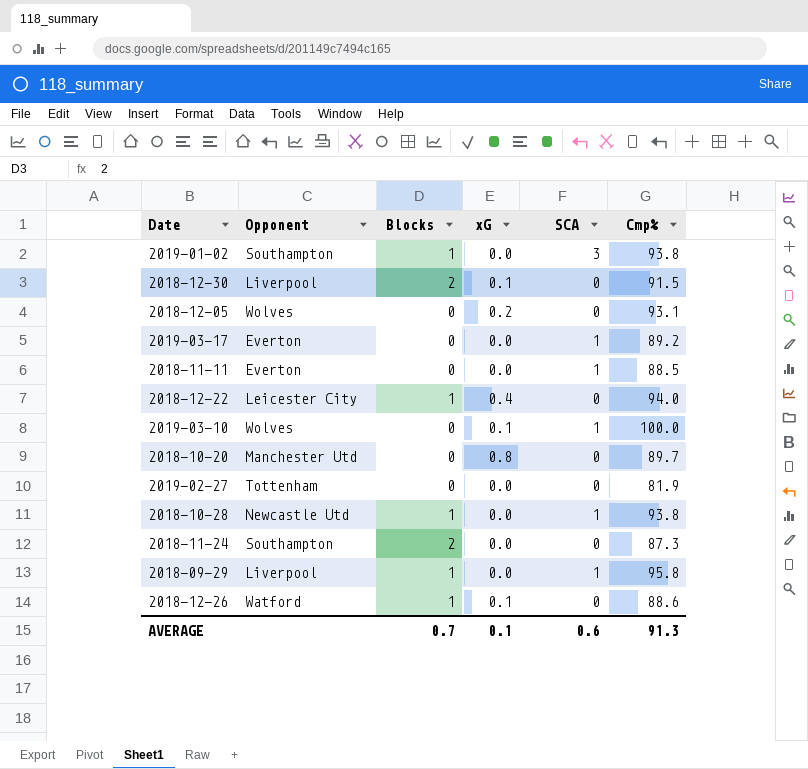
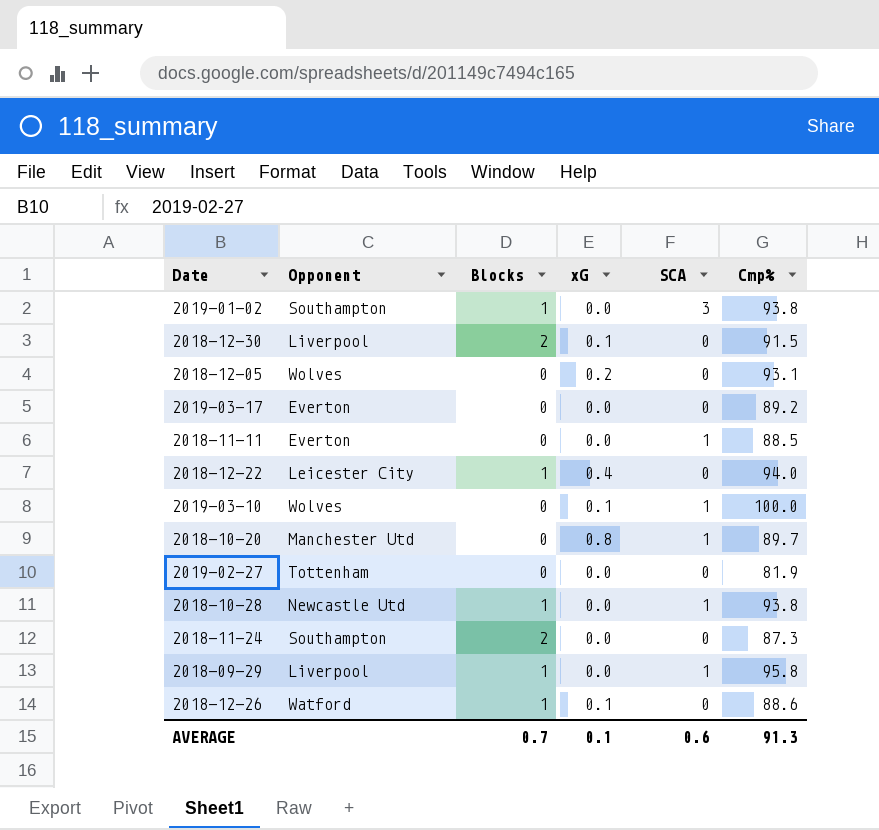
2019-03-17 | SCA: 1 -> 0
2018-10-20 | SCA: 0 -> 1

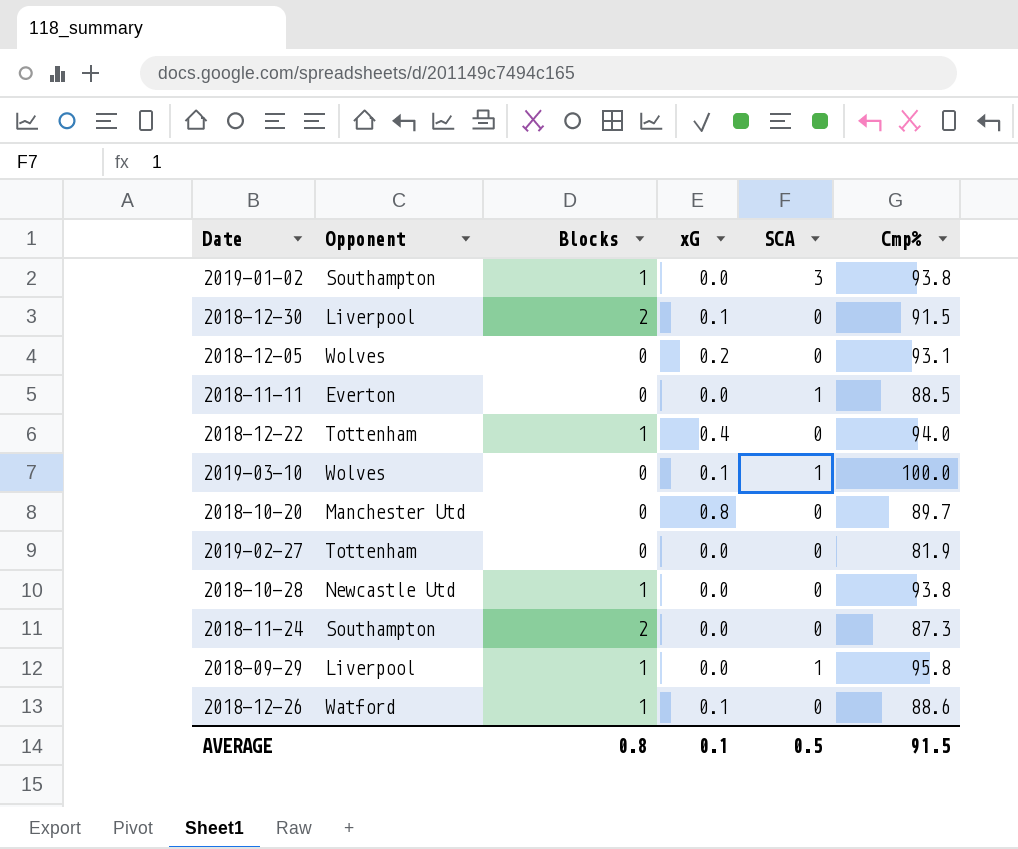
row 2019-03-17: Everton | 0 | 0.0 | 0 | 89.2 -> none
2018-12-22 | Opponent: Leicester City -> Tottenham
2018-10-20 | SCA: 1 -> 0
2018-10-28 | SCA: 1 -> 0
AVERAGE | Blocks: 0.7 -> 0.8
AVERAGE | SCA: 0.6 -> 0.5
AVERAGE | Cmp%: 91.3 -> 91.5

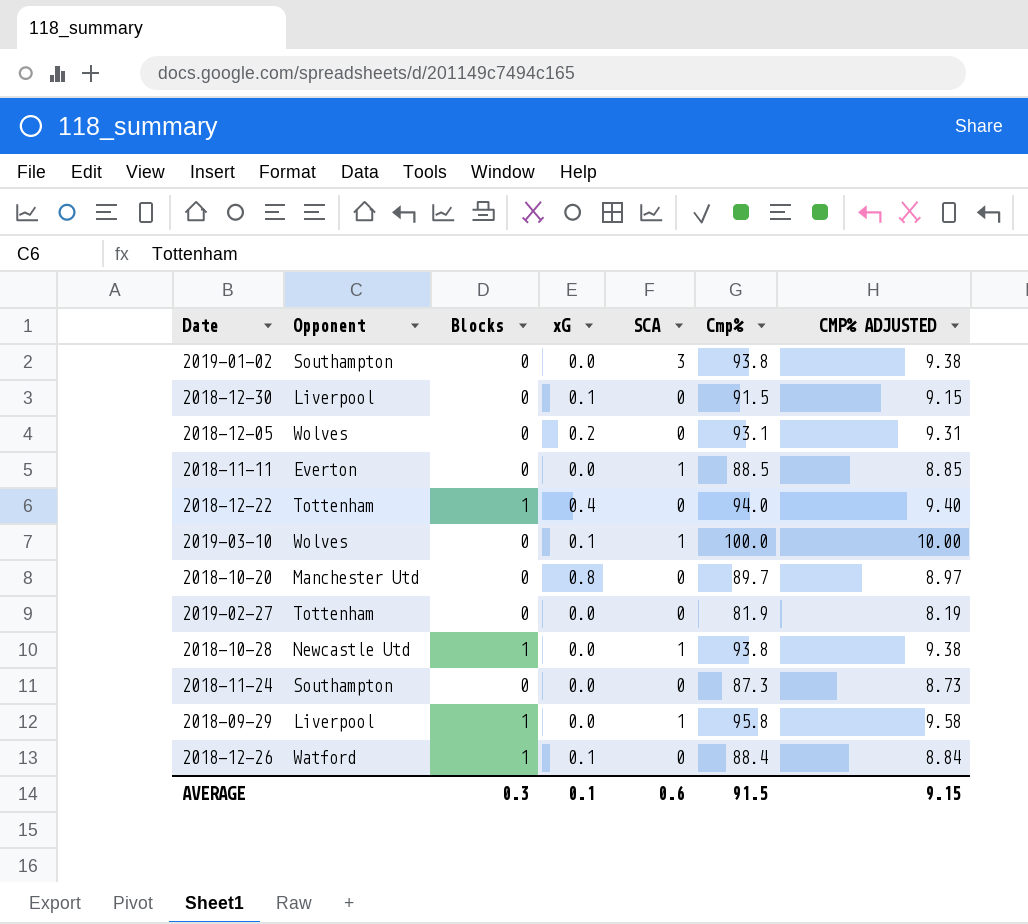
column CMP% ADJUSTED | formula: none -> [Cmp%] * 0.1
2019-01-02 | Blocks: 1 -> 0
2018-12-30 | Blocks: 2 -> 0
2018-10-28 | SCA: 0 -> 1
2018-11-24 | Blocks: 2 -> 0
2018-12-26 | Cmp%: 88.6 -> 88.4
AVERAGE | Blocks: 0.8 -> 0.3
AVERAGE | SCA: 0.5 -> 0.6

